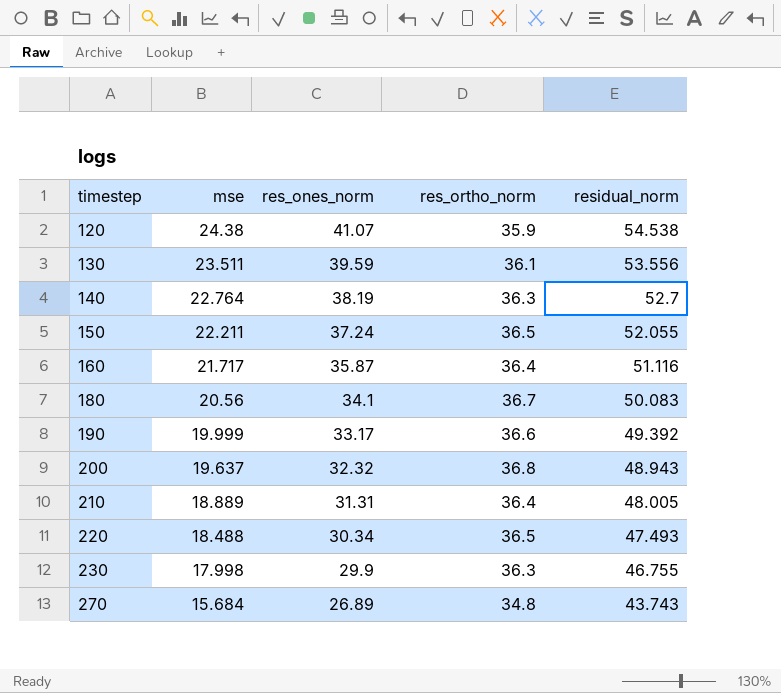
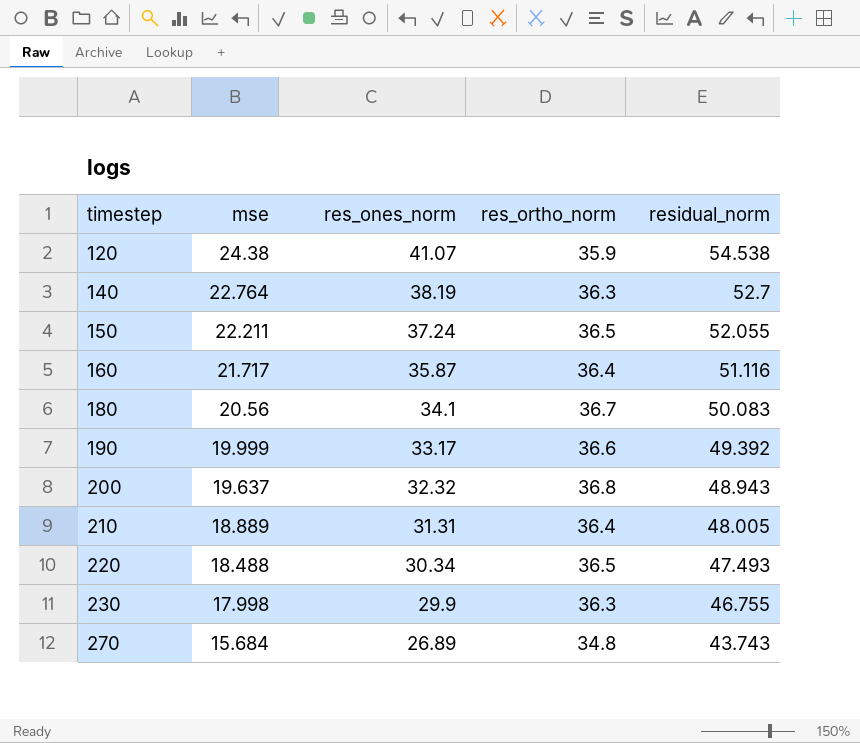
row 130: 23.511 | 39.59 | 36.1 | 53.556 -> none

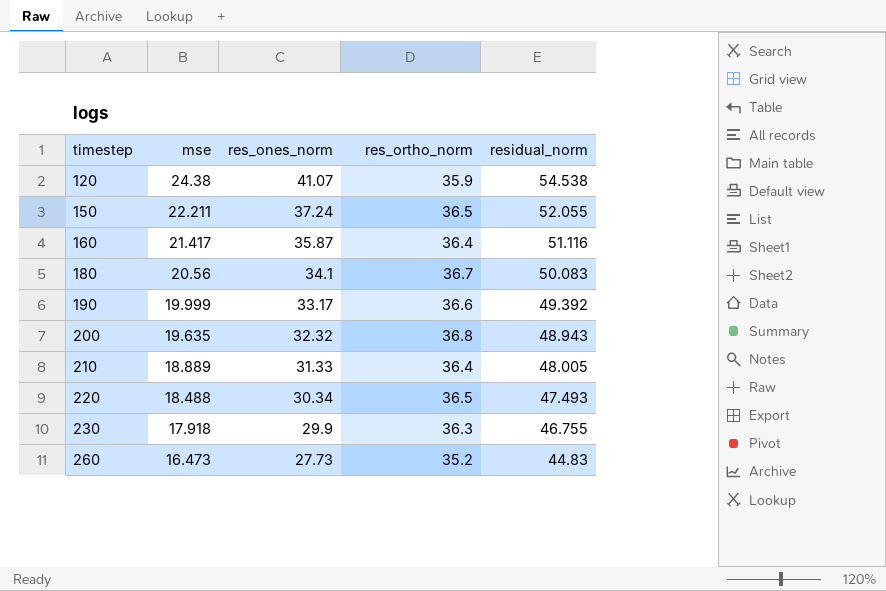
row 140: 22.764 | 38.19 | 36.3 | 52.7 -> none
row 270: 15.684 | 26.89 | 34.8 | 43.743 -> none
160 | mse: 21.717 -> 21.417
200 | mse: 19.637 -> 19.635
210 | res_ones_norm: 31.31 -> 31.33
230 | mse: 17.998 -> 17.918
row 260: none -> 16.473 | 27.73 | 35.2 | 44.83

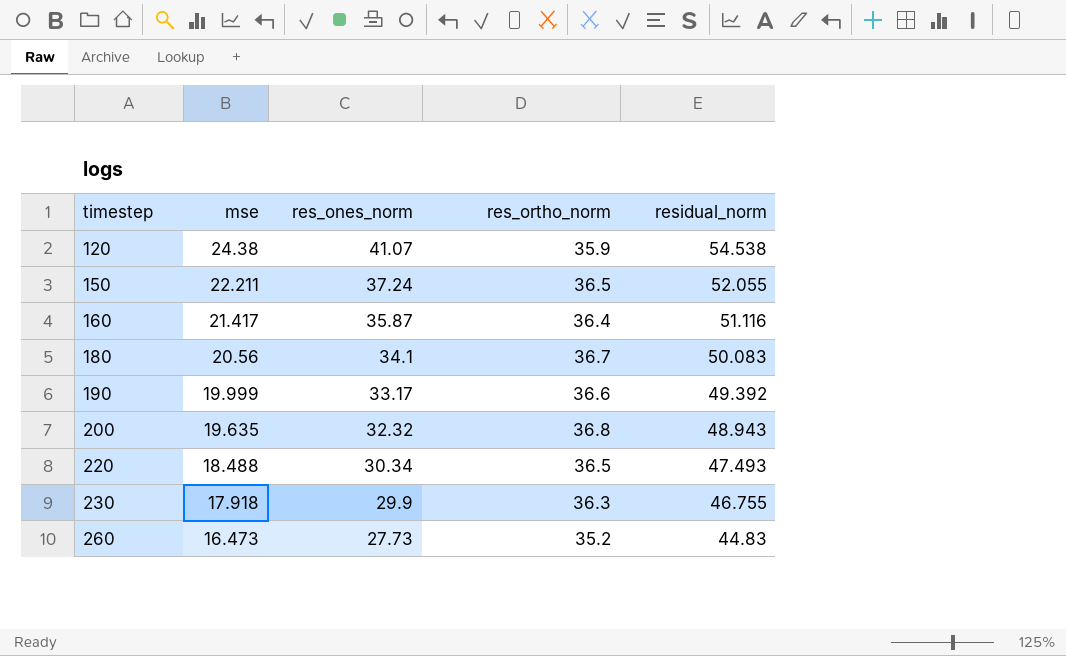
row 210: 18.889 | 31.33 | 36.4 | 48.005 -> none

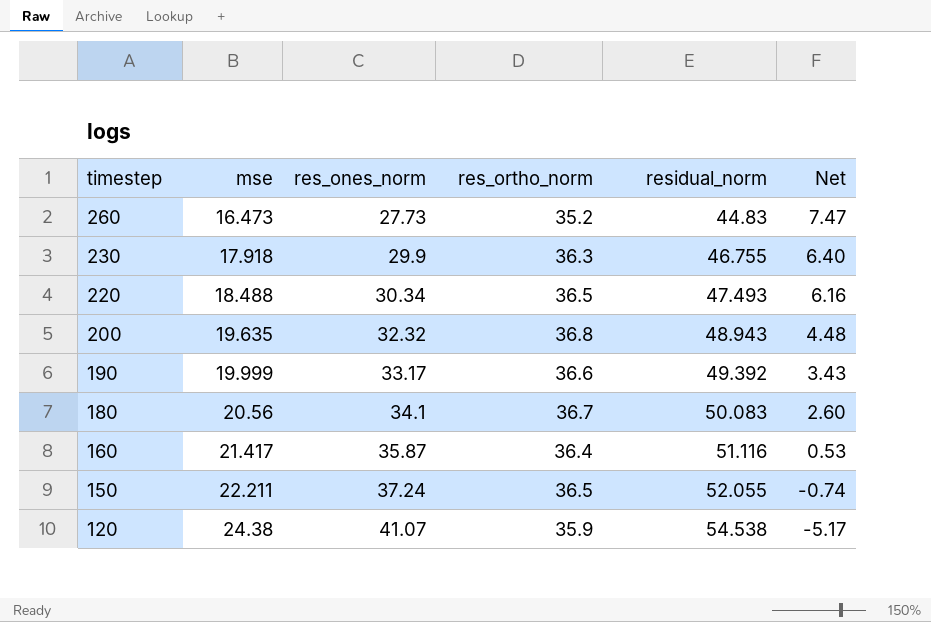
row order: timestep ascending -> timestep descending
column Net | formula: none -> [res_ortho_norm] - [res_ones_norm]

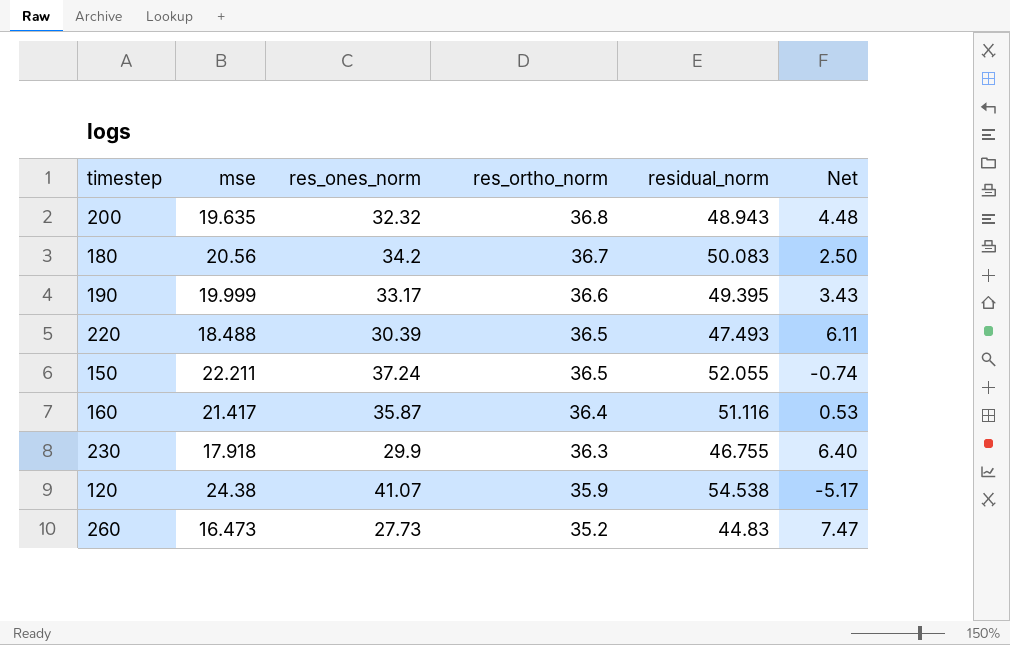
row order: timestep descending -> res_ortho_norm descending
180 | res_ones_norm: 34.1 -> 34.2
180 | Net: 2.60 -> 2.50
190 | residual_norm: 49.392 -> 49.395
220 | res_ones_norm: 30.34 -> 30.39
220 | Net: 6.16 -> 6.11

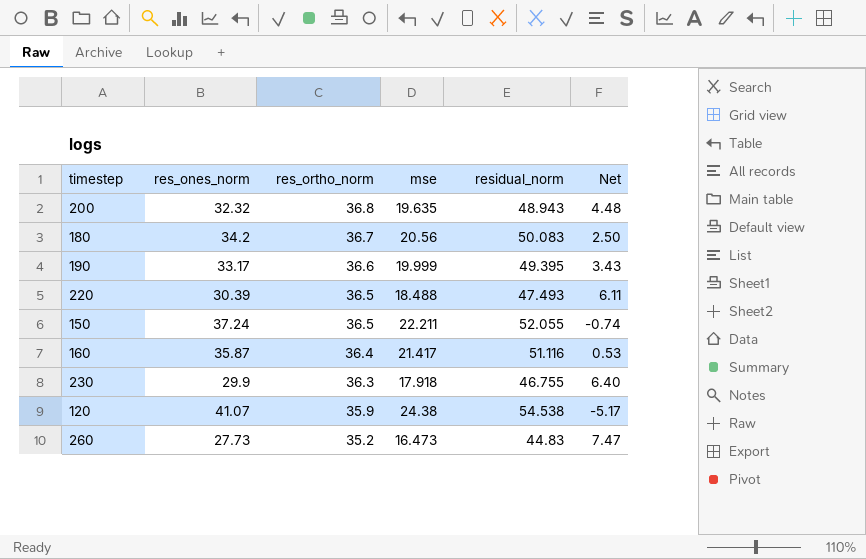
column mse | position: 2 -> 4

